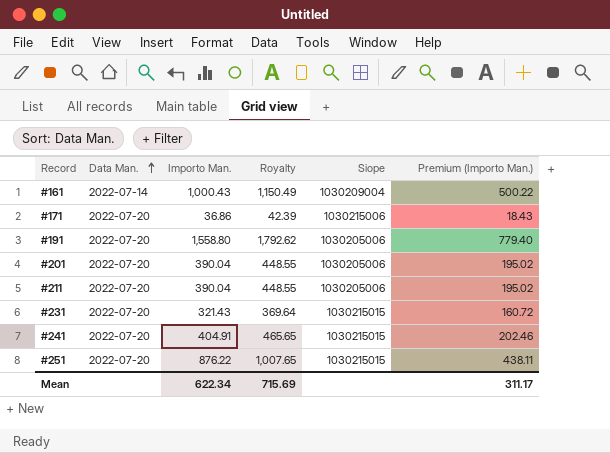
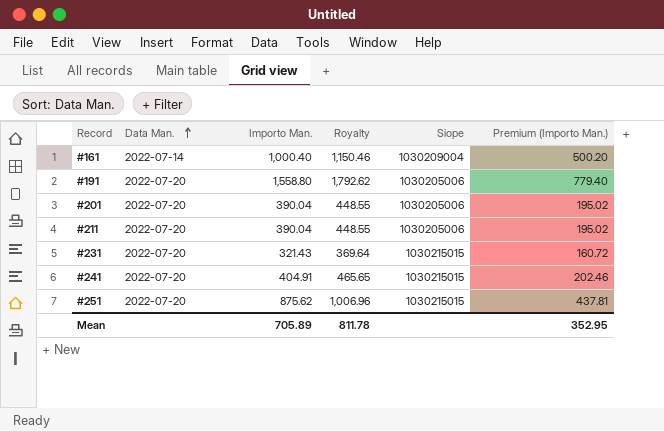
row #171: 2022-07-20 | 36.86 | 42.39 | 1030215006 | 18.43 -> none
#161 | Importo Man.: 1,000.43 -> 1,000.40
#161 | Royalty: 1,150.49 -> 1,150.46
#161 | Premium (Importo Man.): 500.22 -> 500.20
#251 | Importo Man.: 876.22 -> 875.62
#251 | Royalty: 1,007.65 -> 1,006.96
#251 | Premium (Importo Man.): 438.11 -> 437.81
Mean | Importo Man.: 622.34 -> 705.89
Mean | Royalty: 715.69 -> 811.78
Mean | Premium (Importo Man.): 311.17 -> 352.95

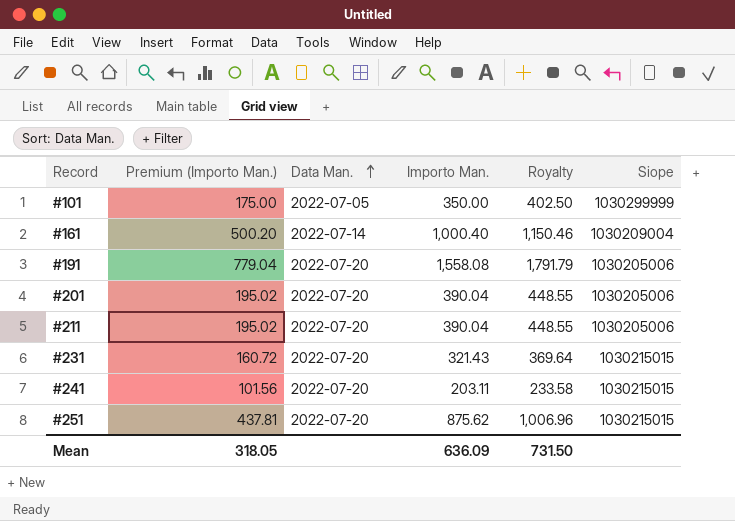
column Premium (Importo Man.) | position: 6 -> 2
row #101: none -> 175.00 | 2022-07-05 | 350.00 | 402.50 | 1030299999
#191 | Premium (Importo Man.): 779.40 -> 779.04
#191 | Importo Man.: 1,558.80 -> 1,558.08
#191 | Royalty: 1,792.62 -> 1,791.79
#241 | Premium (Importo Man.): 202.46 -> 101.56
#241 | Importo Man.: 404.91 -> 203.11
#241 | Royalty: 465.65 -> 233.58
Mean | Premium (Importo Man.): 352.95 -> 318.05
Mean | Importo Man.: 705.89 -> 636.09
Mean | Royalty: 811.78 -> 731.50

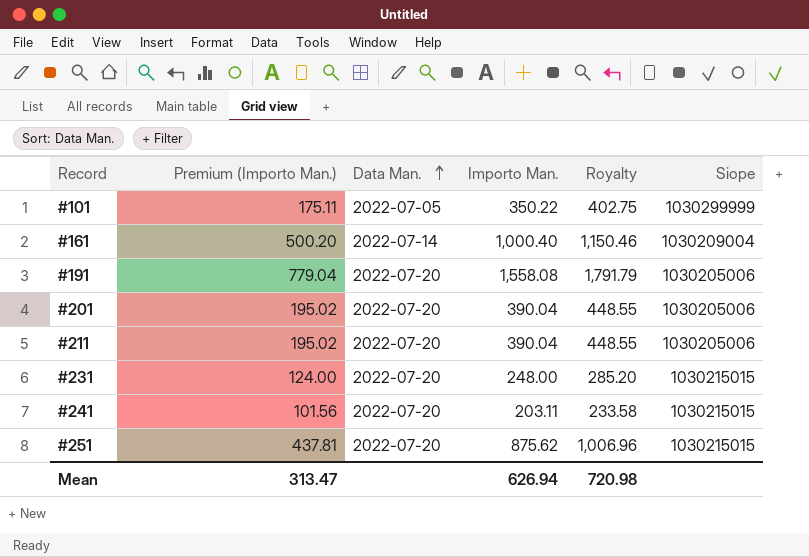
#101 | Premium (Importo Man.): 175.00 -> 175.11
#101 | Importo Man.: 350.00 -> 350.22
#101 | Royalty: 402.50 -> 402.75
#231 | Premium (Importo Man.): 160.72 -> 124.00
#231 | Importo Man.: 321.43 -> 248.00
#231 | Royalty: 369.64 -> 285.20
Mean | Premium (Importo Man.): 318.05 -> 313.47
Mean | Importo Man.: 636.09 -> 626.94
Mean | Royalty: 731.50 -> 720.98

